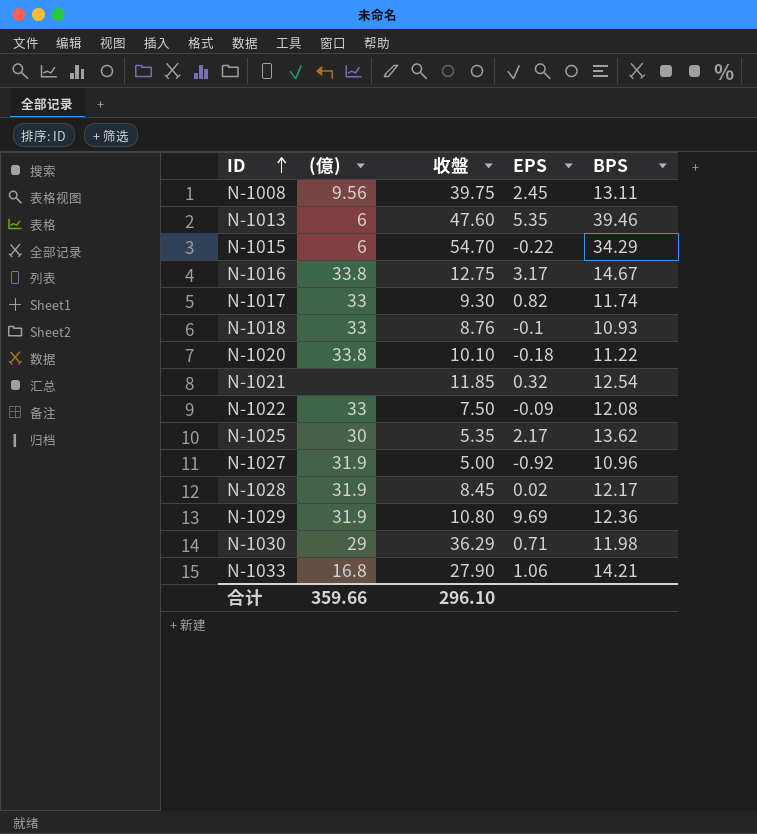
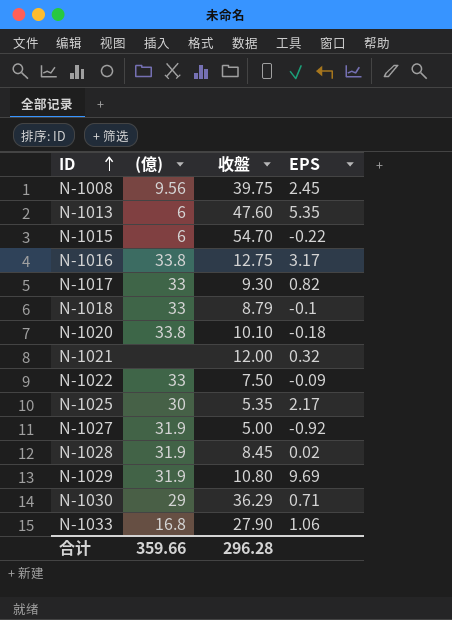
column BPS | position: 5 -> none
N-1018 | 收盤: 8.76 -> 8.79
N-1021 | 收盤: 11.85 -> 12.00
合计 | 收盤: 296.10 -> 296.28

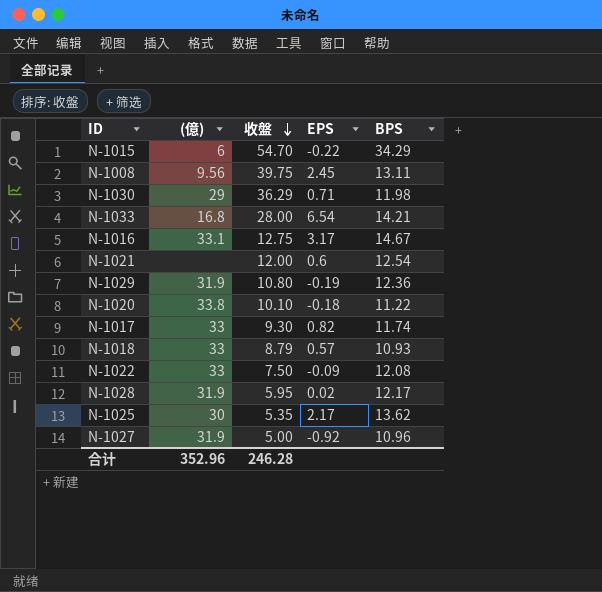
row order: ID ascending -> 收盤 descending
column BPS | position: none -> 5
row N-1013: 6 | 47.60 | 5.35 -> none
N-1033 | 收盤: 27.90 -> 28.00
N-1033 | EPS: 1.06 -> 6.54
N-1016 | (億): 33.8 -> 33.1
N-1021 | EPS: 0.32 -> 0.6
N-1029 | EPS: 9.69 -> -0.19
N-1018 | EPS: -0.1 -> 0.57
N-1028 | 收盤: 8.45 -> 5.95
合计 | (億): 359.66 -> 352.96
合计 | 收盤: 296.28 -> 246.28

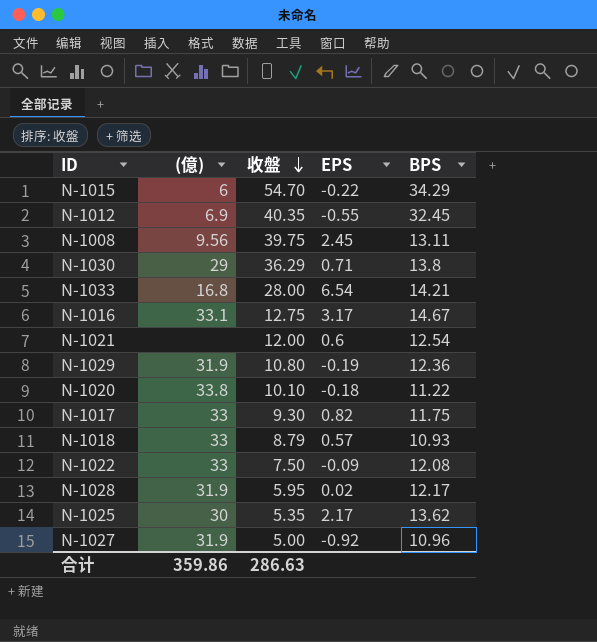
row N-1012: none -> 6.9 | 40.35 | -0.55 | 32.45
N-1030 | BPS: 11.98 -> 13.8
N-1017 | BPS: 11.74 -> 11.75
合计 | (億): 352.96 -> 359.86
合计 | 收盤: 246.28 -> 286.63

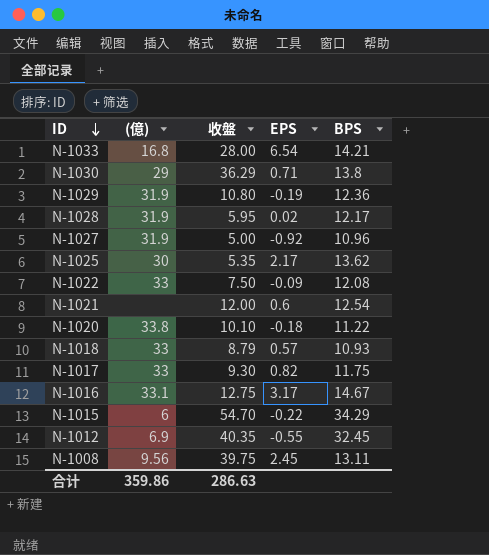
row order: 收盤 descending -> ID descending

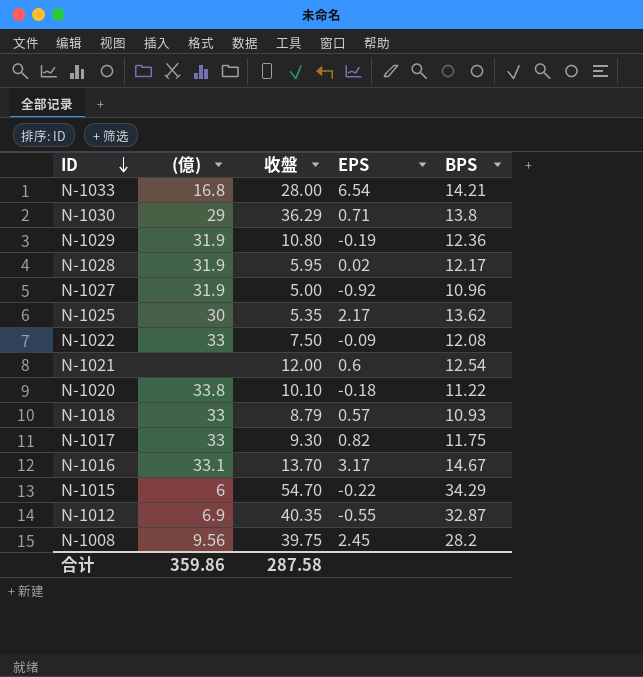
N-1016 | 收盤: 12.75 -> 13.70
N-1012 | BPS: 32.45 -> 32.87
N-1008 | BPS: 13.11 -> 28.2
合计 | 收盤: 286.63 -> 287.58

